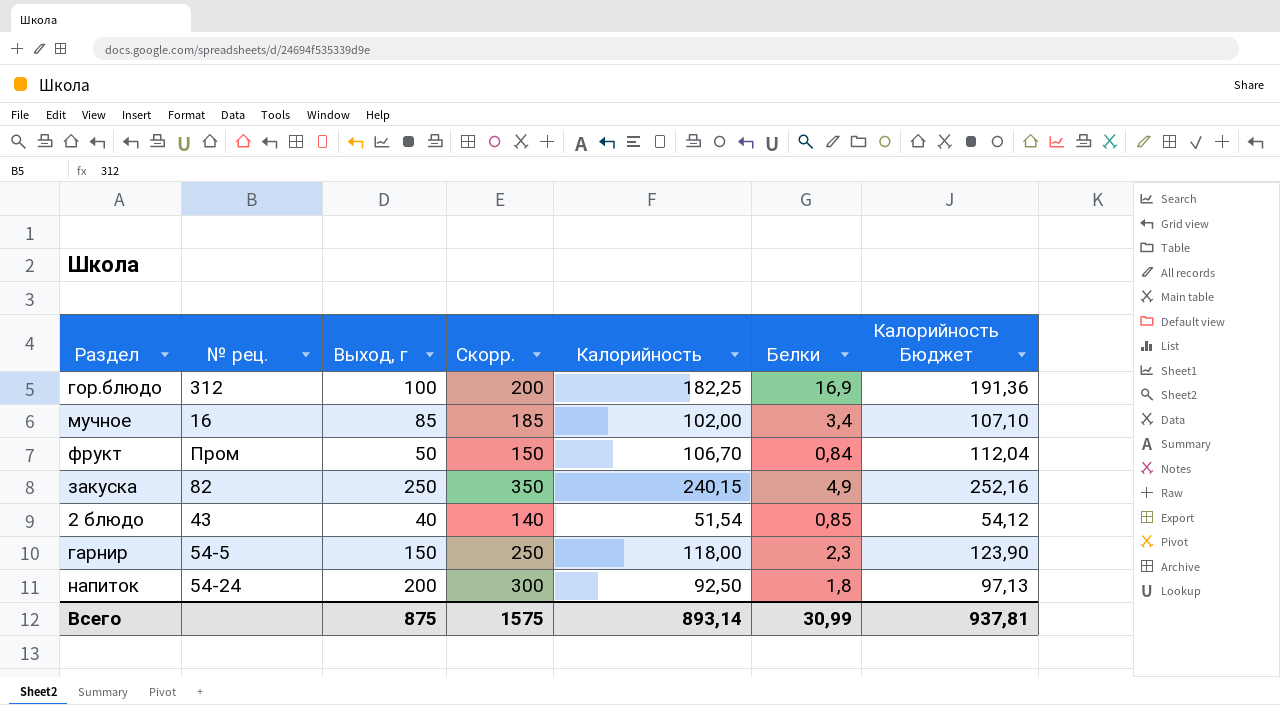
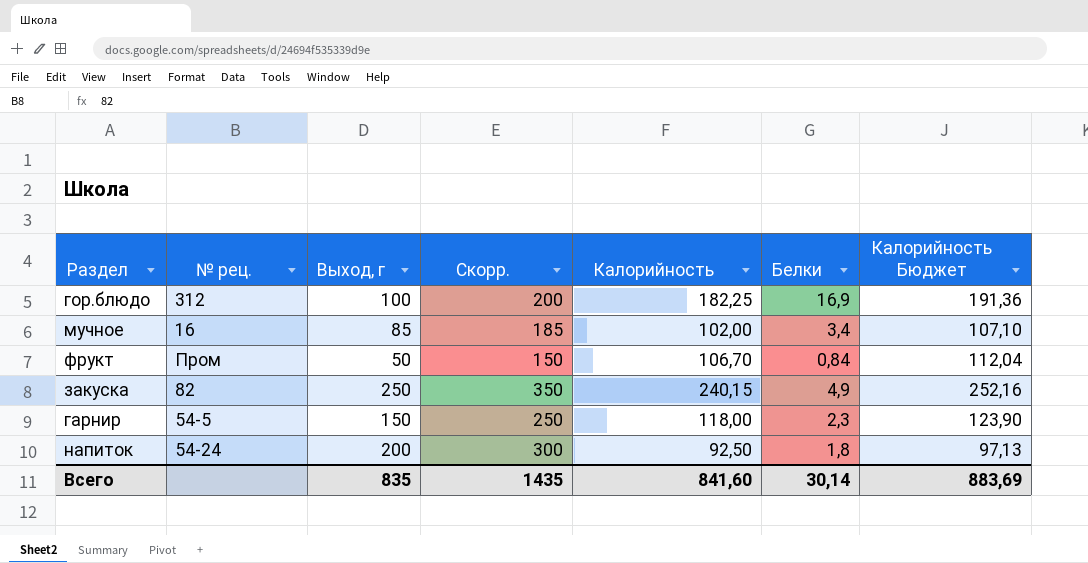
row 2 блюдо: 43 | 40 | 140 | 51,54 | 0,85 | 54,12 -> none
Всего | Выход, г: 875 -> 835
Всего | Скорр.: 1575 -> 1435
Всего | Калорийность: 893,14 -> 841,60
Всего | Белки: 30,99 -> 30,14
Всего | Калорийность Бюджет: 937,81 -> 883,69

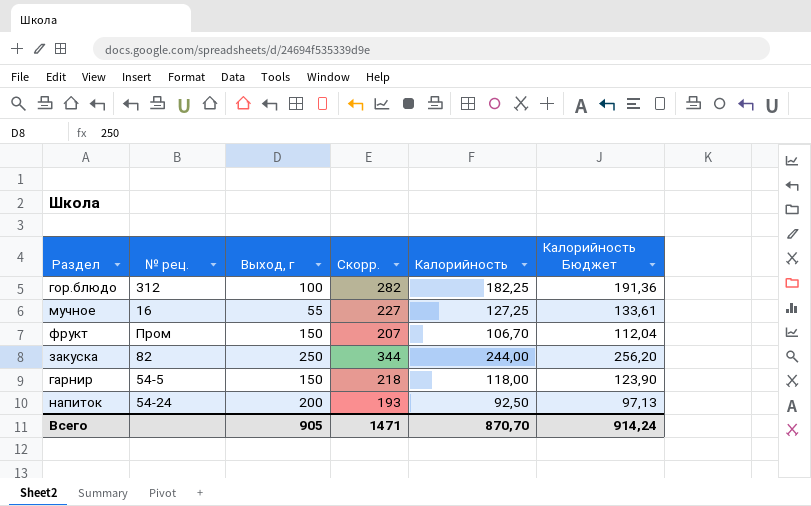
column Белки | position: 6 -> none
column Скорр. | formula: [Выход, г] + 100 -> [Калорийность] + 100
мучное | Выход, г: 85 -> 55
мучное | Калорийность: 102,00 -> 127,25
мучное | Калорийность Бюджет: 107,10 -> 133,61
фрукт | Выход, г: 50 -> 150
закуска | Калорийность: 240,15 -> 244,00
закуска | Калорийность Бюджет: 252,16 -> 256,20
Всего | Выход, г: 835 -> 905
Всего | Скорр.: 1435 -> 1471
Всего | Калорийность: 841,60 -> 870,70
Всего | Калорийность Бюджет: 883,69 -> 914,24

